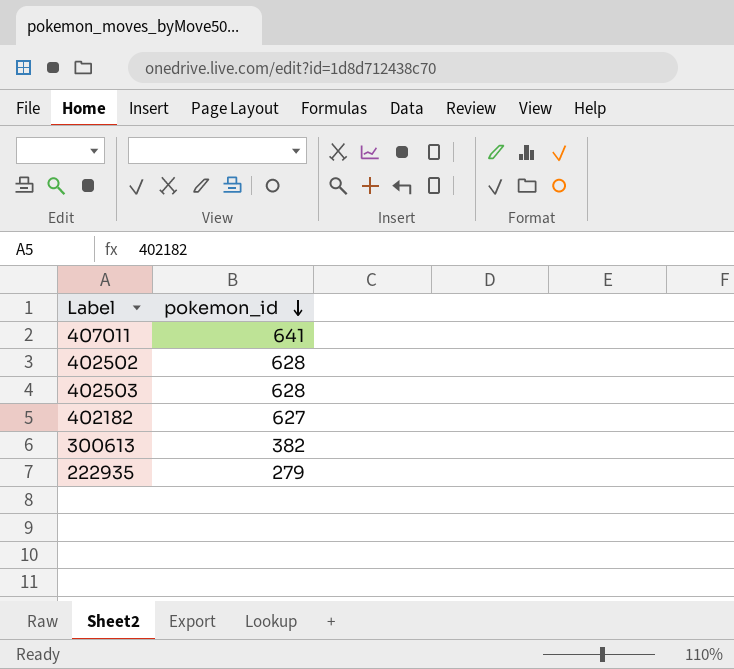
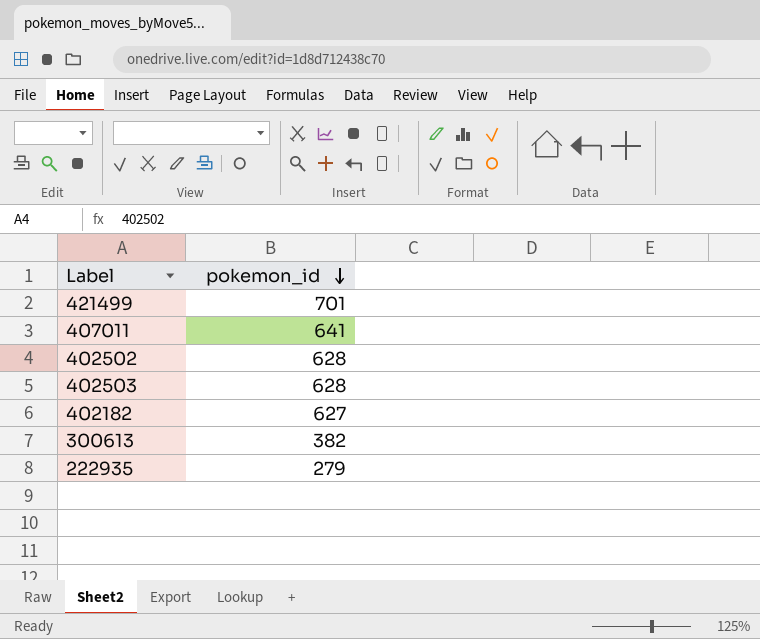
row 421499: none -> 701

